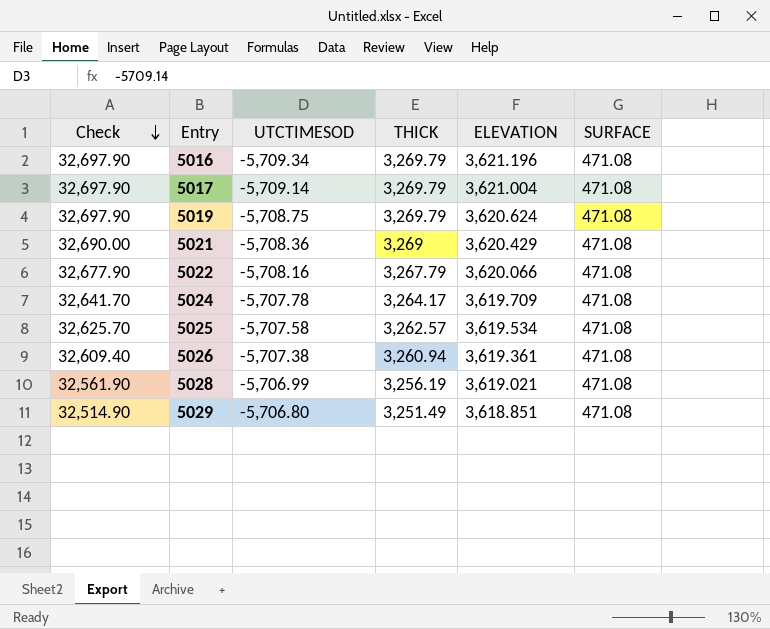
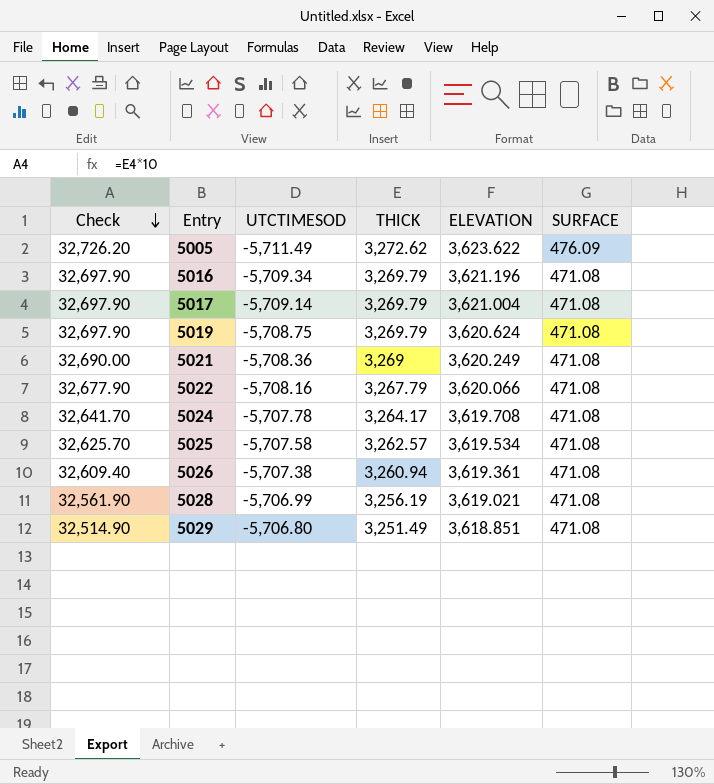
row 5005: none -> 32,726.20 | -5,711.49 | 3,272.62 | 3,623.622 | 476.09
5021 | ELEVATION: 3,620.429 -> 3,620.249
5024 | ELEVATION: 3,619.709 -> 3,619.708

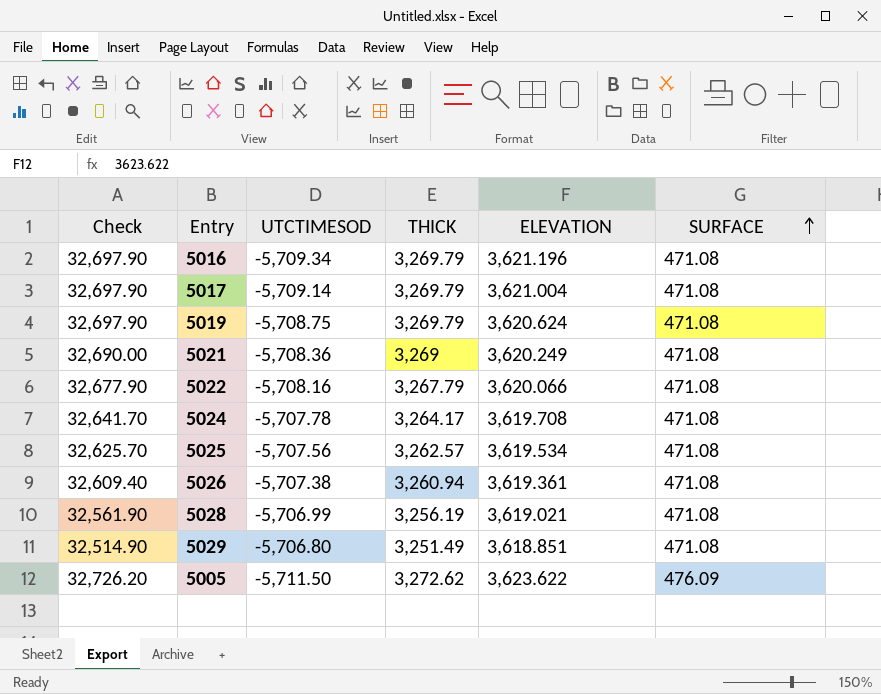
row order: Check descending -> SURFACE ascending
5025 | UTCTIMESOD: -5,707.58 -> -5,707.56
5005 | UTCTIMESOD: -5,711.49 -> -5,711.50

